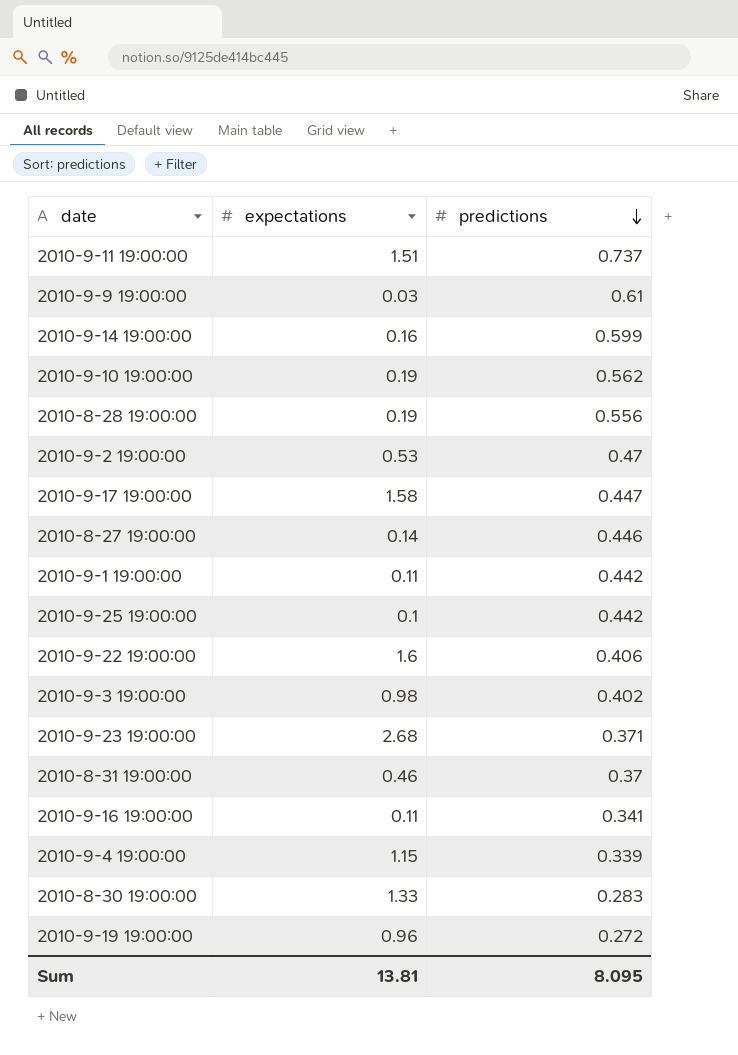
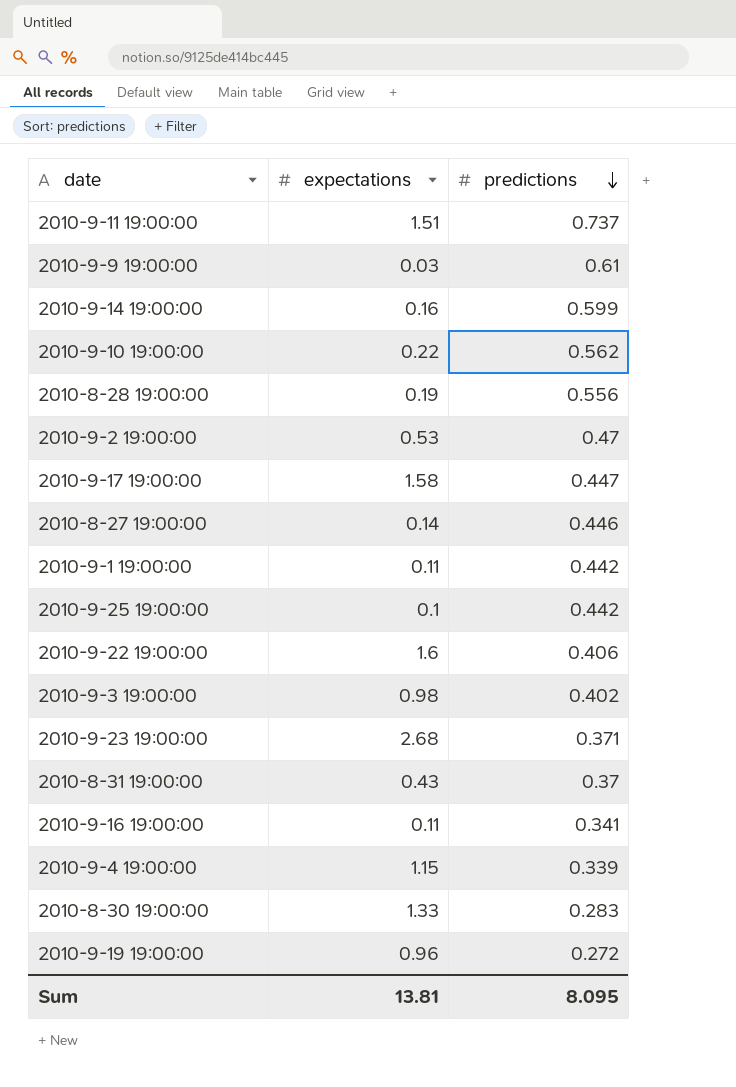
2010-9-10 19:00:00 | expectations: 0.19 -> 0.22
2010-8-31 19:00:00 | expectations: 0.46 -> 0.43

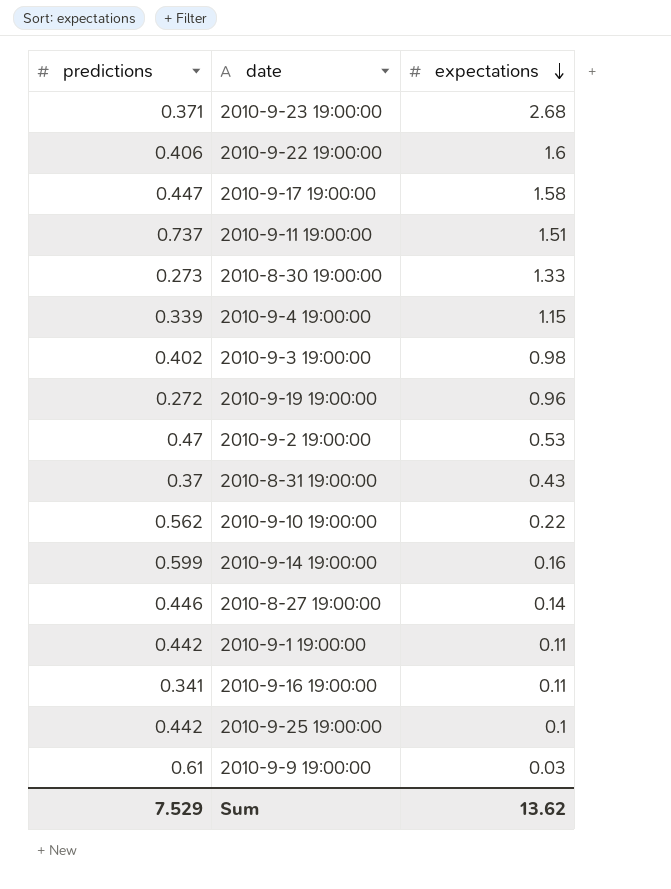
row order: predictions descending -> expectations descending
column predictions | position: 3 -> 1
row 2010-8-28 19:00:00: 0.19 | 0.556 -> none
2010-8-30 19:00:00 | predictions: 0.283 -> 0.273
Sum | predictions: 8.095 -> 7.529
Sum | expectations: 13.81 -> 13.62

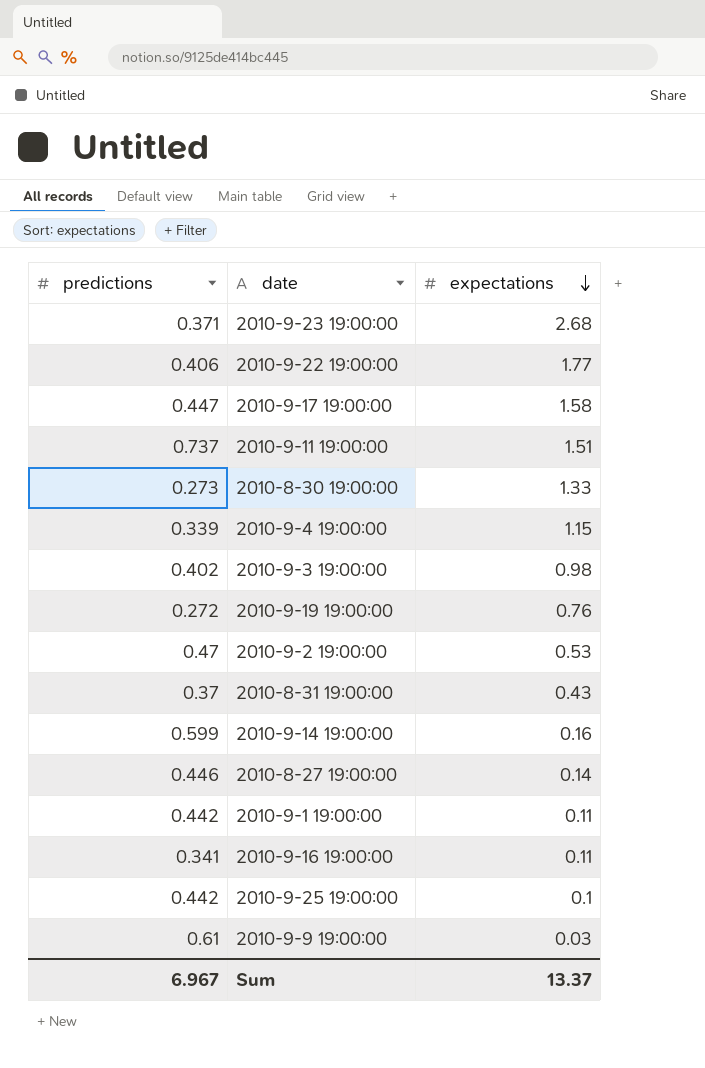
row 2010-9-10 19:00:00: 0.562 | 0.22 -> none
2010-9-22 19:00:00 | expectations: 1.6 -> 1.77
2010-9-19 19:00:00 | expectations: 0.96 -> 0.76
Sum | predictions: 7.529 -> 6.967
Sum | expectations: 13.62 -> 13.37

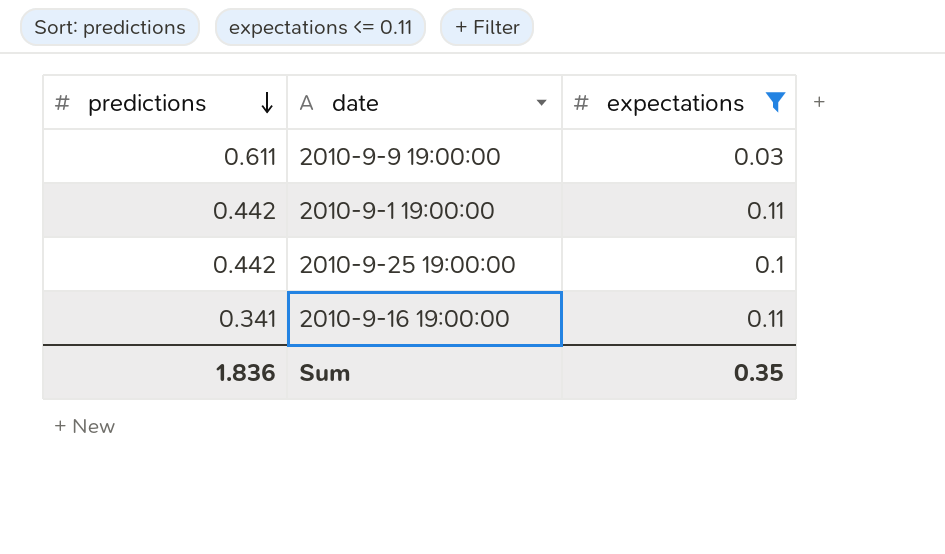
filter: none -> expectations <= 0.11
row order: expectations descending -> predictions descending
2010-9-9 19:00:00 | predictions: 0.61 -> 0.611
Sum | predictions: 6.967 -> 1.836
Sum | expectations: 13.37 -> 0.35

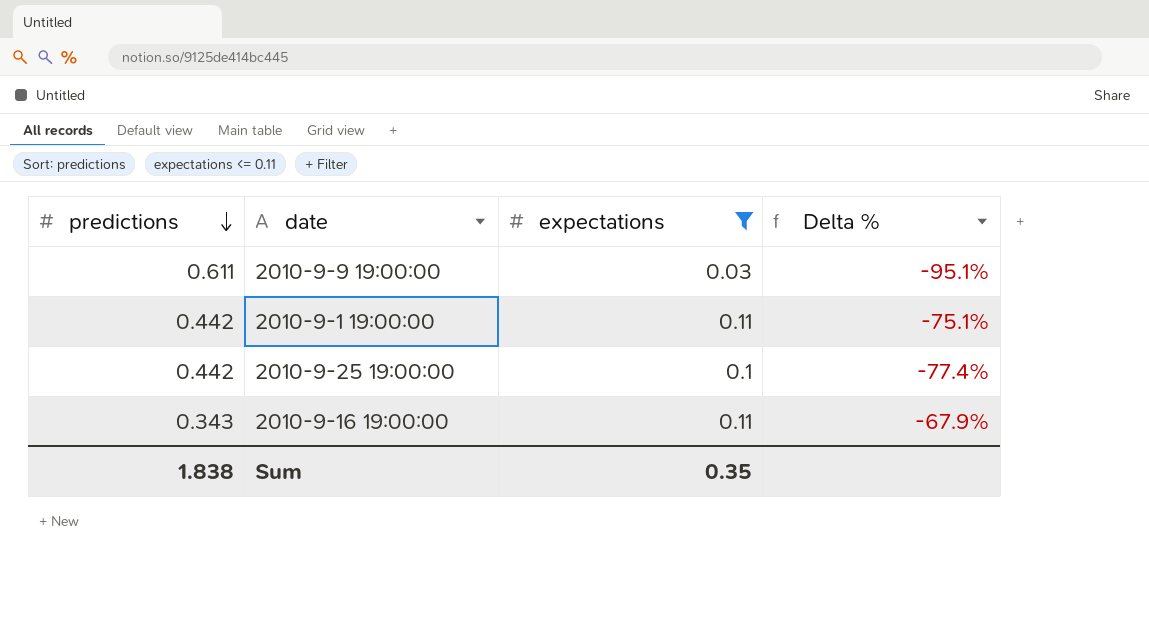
column Delta % | formula: none -> ([expectations] - [predictions]) / [predictions]
2010-9-16 19:00:00 | predictions: 0.341 -> 0.343
Sum | predictions: 1.836 -> 1.838

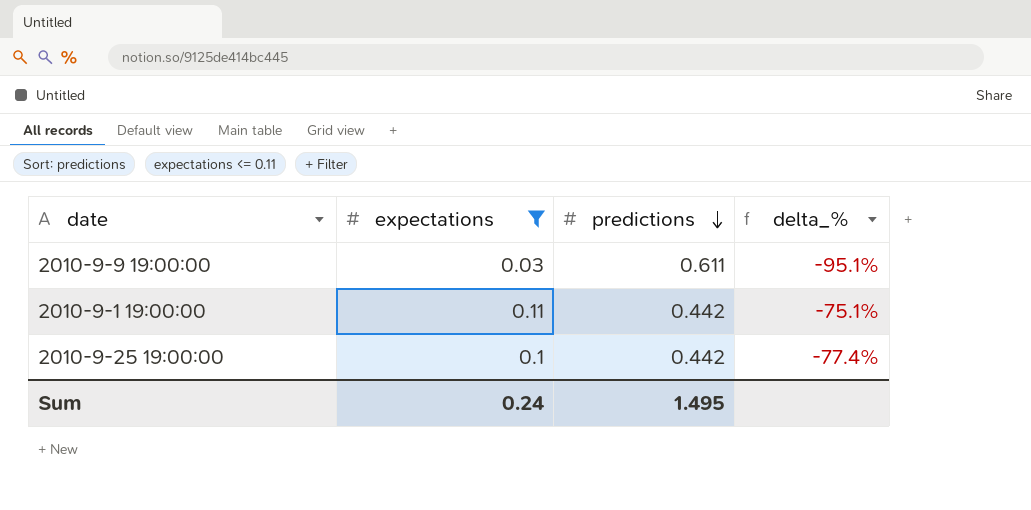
column predictions | position: 1 -> 3
column name: Delta % -> delta_%
row 2010-9-16 19:00:00: 0.343 | 0.11 | -67.9% -> none
Sum | expectations: 0.35 -> 0.24
Sum | predictions: 1.838 -> 1.495

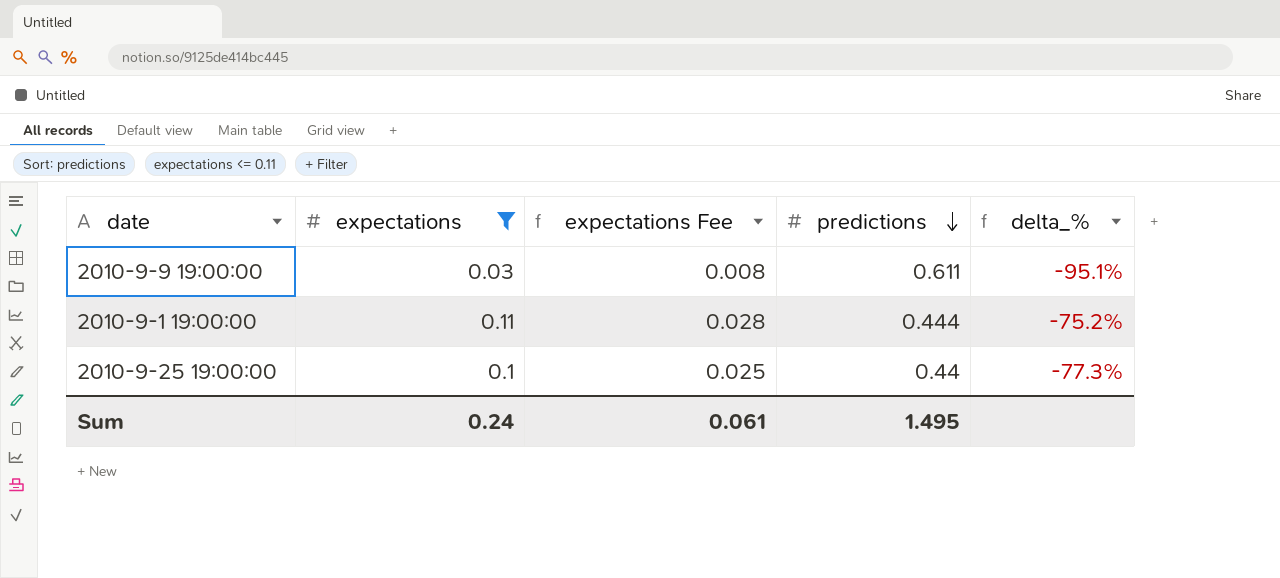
column expectations Fee | formula: none -> [expectations] * 0.25
2010-9-1 19:00:00 | predictions: 0.442 -> 0.444
2010-9-1 19:00:00 | delta_%: -75.1% -> -75.2%
2010-9-25 19:00:00 | predictions: 0.442 -> 0.44
2010-9-25 19:00:00 | delta_%: -77.4% -> -77.3%

